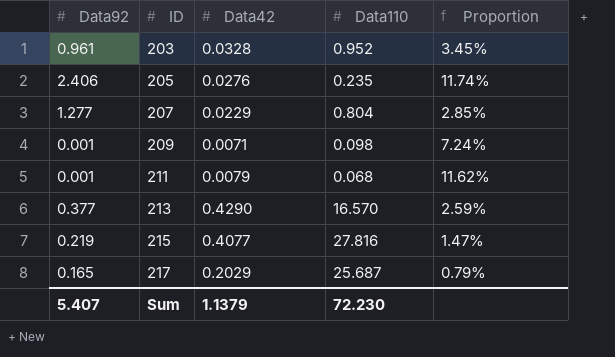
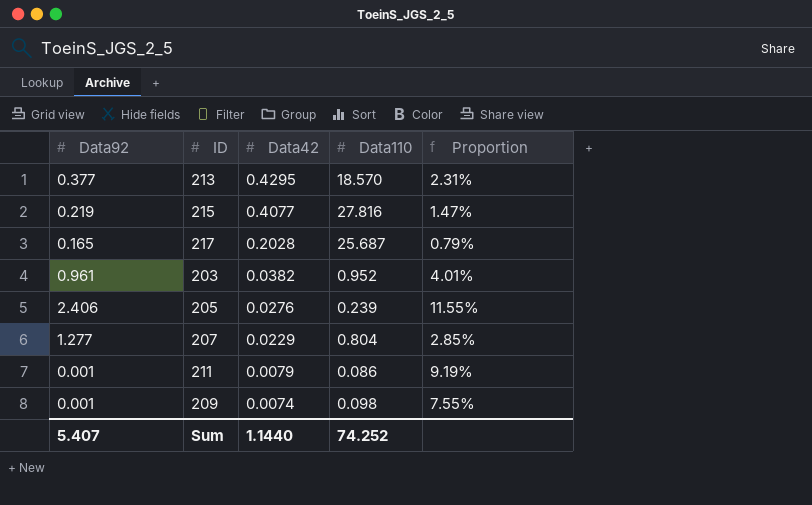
row order: ID ascending -> Data42 descending
213 | Data42: 0.4290 -> 0.4295
213 | Data110: 16.570 -> 18.570
213 | Proportion: 2.59% -> 2.31%
217 | Data42: 0.2029 -> 0.2028
203 | Data42: 0.0328 -> 0.0382
203 | Proportion: 3.45% -> 4.01%
205 | Data110: 0.235 -> 0.239
205 | Proportion: 11.74% -> 11.55%
211 | Data110: 0.068 -> 0.086
211 | Proportion: 11.62% -> 9.19%
209 | Data42: 0.0071 -> 0.0074
209 | Proportion: 7.24% -> 7.55%
Sum | Data42: 1.1379 -> 1.1440
Sum | Data110: 72.230 -> 74.252

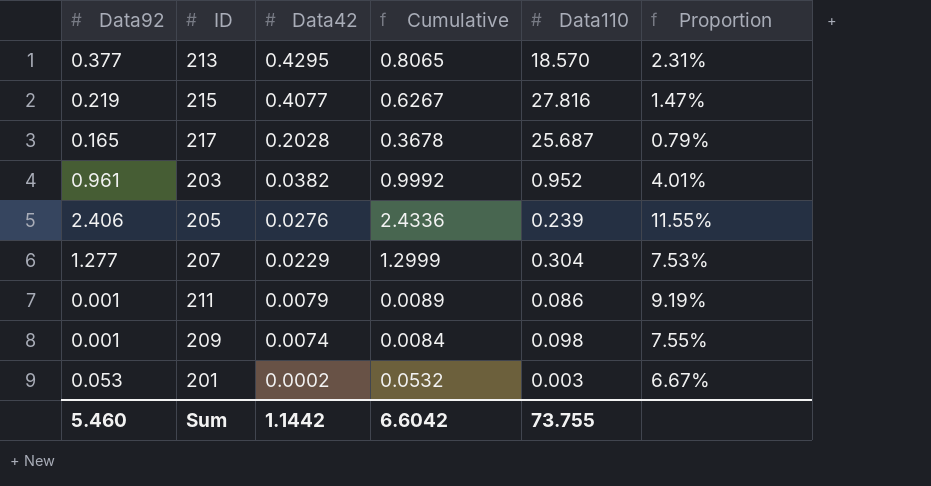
column Cumulative | formula: none -> [Data92] + [Data42]
207 | Data110: 0.804 -> 0.304
207 | Proportion: 2.85% -> 7.53%
row 201: none -> 0.053 | 0.0002 | 0.0532 | 0.003 | 6.67%
Sum | Data92: 5.407 -> 5.460
Sum | Data42: 1.1440 -> 1.1442
Sum | Data110: 74.252 -> 73.755

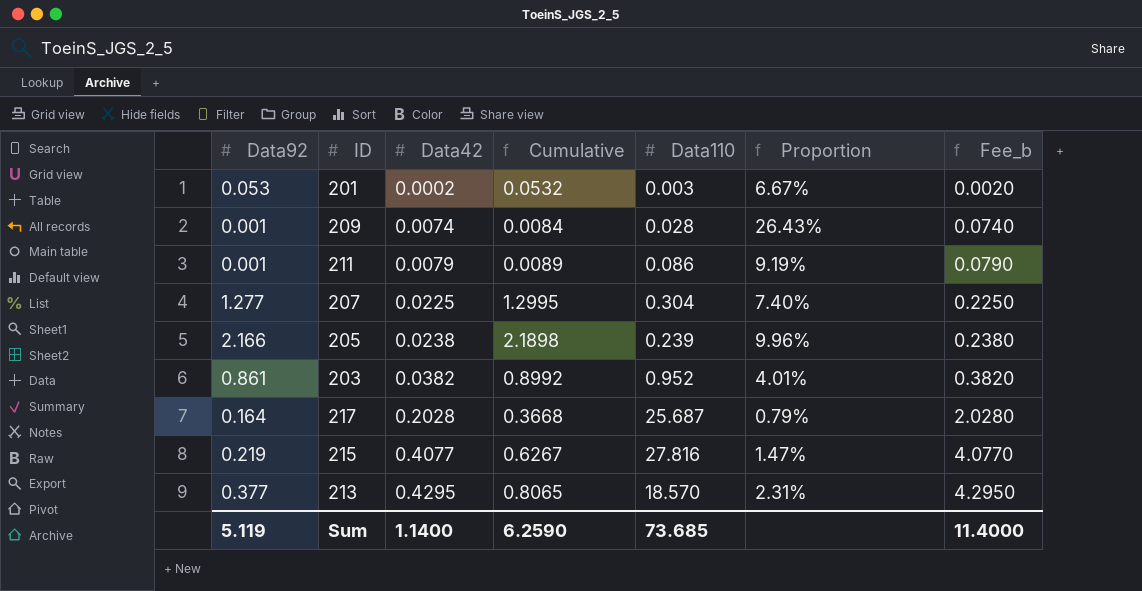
row order: Data42 descending -> Data42 ascending
column Fee_b | formula: none -> [Data42] * 10
209 | Data110: 0.098 -> 0.028
209 | Proportion: 7.55% -> 26.43%
207 | Data42: 0.0229 -> 0.0225
207 | Cumulative: 1.2999 -> 1.2995
207 | Proportion: 7.53% -> 7.40%
205 | Data92: 2.406 -> 2.166
205 | Data42: 0.0276 -> 0.0238
205 | Cumulative: 2.4336 -> 2.1898
205 | Proportion: 11.55% -> 9.96%
203 | Data92: 0.961 -> 0.861
203 | Cumulative: 0.9992 -> 0.8992
217 | Data92: 0.165 -> 0.164
217 | Cumulative: 0.3678 -> 0.3668
Sum | Data92: 5.460 -> 5.119
Sum | Data42: 1.1442 -> 1.1400
Sum | Cumulative: 6.6042 -> 6.2590
Sum | Data110: 73.755 -> 73.685

